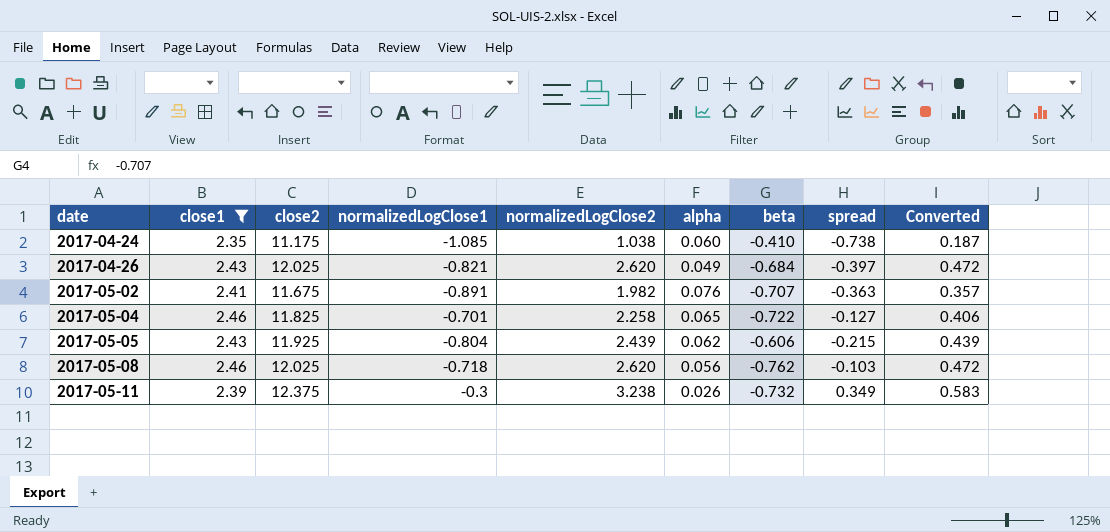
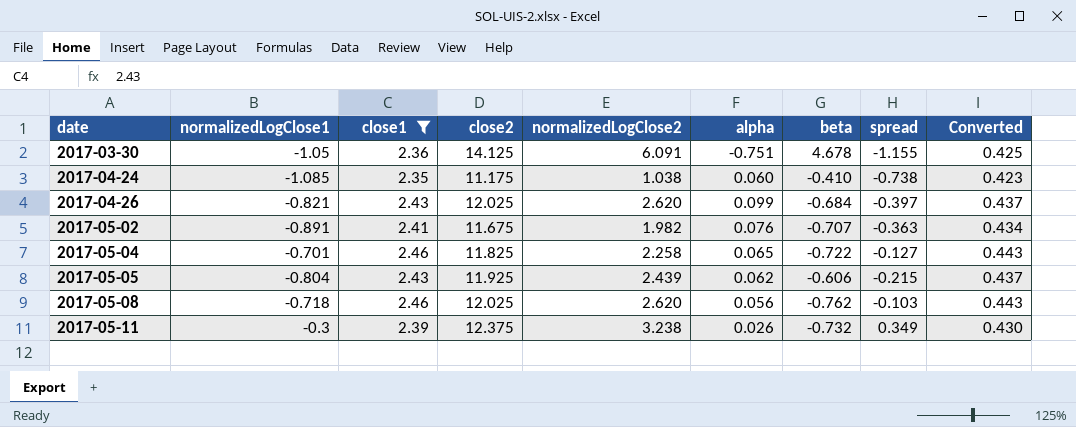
column normalizedLogClose1 | position: 4 -> 2
column Converted | formula: [normalizedLogClose2] * 0.18 -> [close1] * 0.18
row 2017-03-30: none -> -1.05 | 2.36 | 14.125 | 6.091 | -0.751 | 4.678 | -1.155 | 0.425
2017-04-26 | alpha: 0.049 -> 0.099

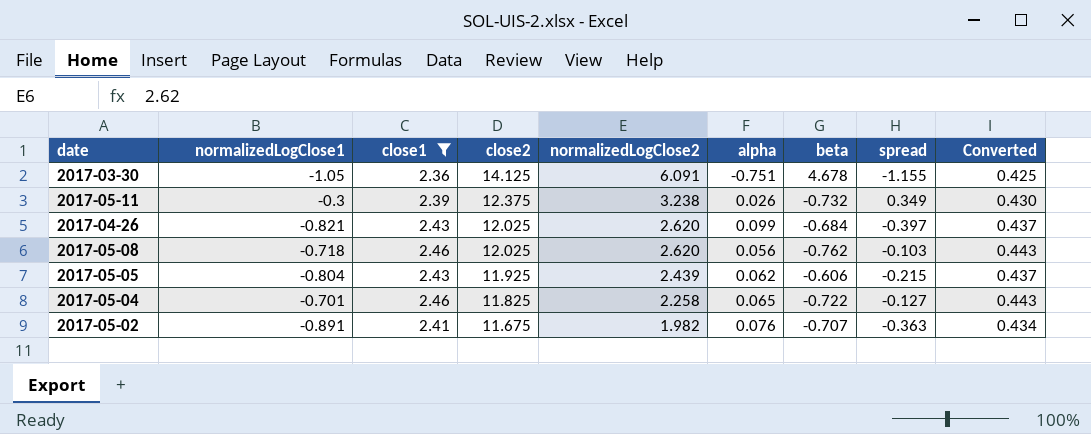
row order: date ascending -> close2 descending
row 2017-04-24: -1.085 | 2.35 | 11.175 | 1.038 | 0.060 | -0.410 | -0.738 | 0.423 -> none

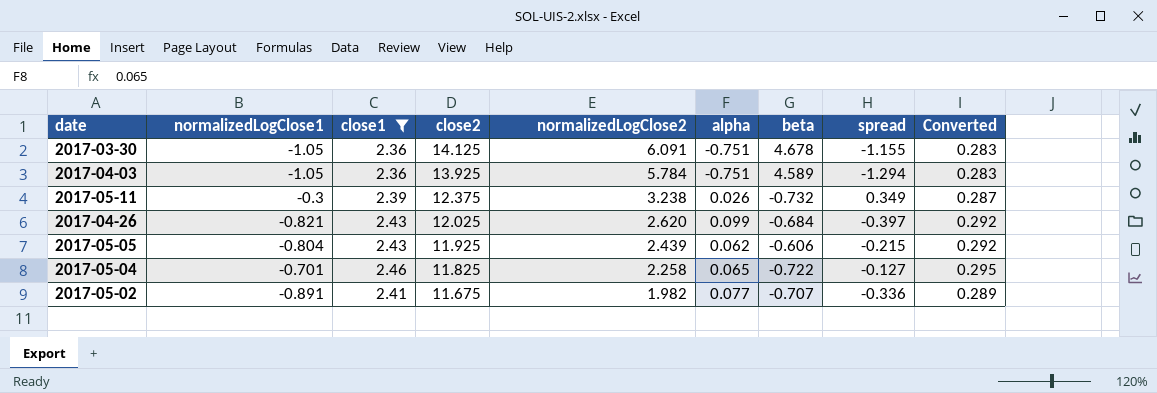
column Converted | formula: [close1] * 0.18 -> [close1] * 0.12
row 2017-05-08: -0.718 | 2.46 | 12.025 | 2.620 | 0.056 | -0.762 | -0.103 | 0.443 -> none
row 2017-04-03: none -> -1.05 | 2.36 | 13.925 | 5.784 | -0.751 | 4.589 | -1.294 | 0.283
2017-05-02 | alpha: 0.076 -> 0.077
2017-05-02 | spread: -0.363 -> -0.336

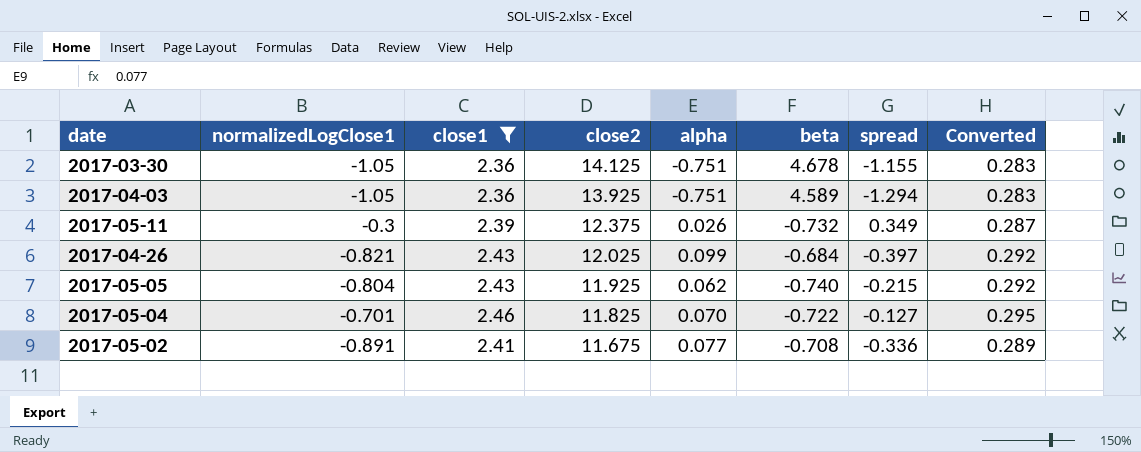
column normalizedLogClose2 | position: 5 -> none
2017-05-05 | beta: -0.606 -> -0.740
2017-05-04 | alpha: 0.065 -> 0.070
2017-05-02 | beta: -0.707 -> -0.708

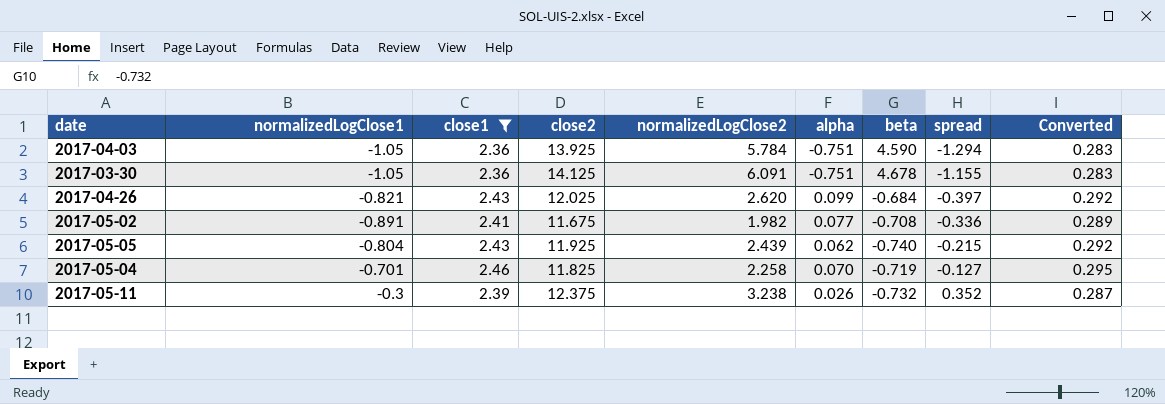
row order: close2 descending -> spread ascending
column normalizedLogClose2 | position: none -> 5
2017-04-03 | beta: 4.589 -> 4.590
2017-05-04 | beta: -0.722 -> -0.719
2017-05-11 | spread: 0.349 -> 0.352

